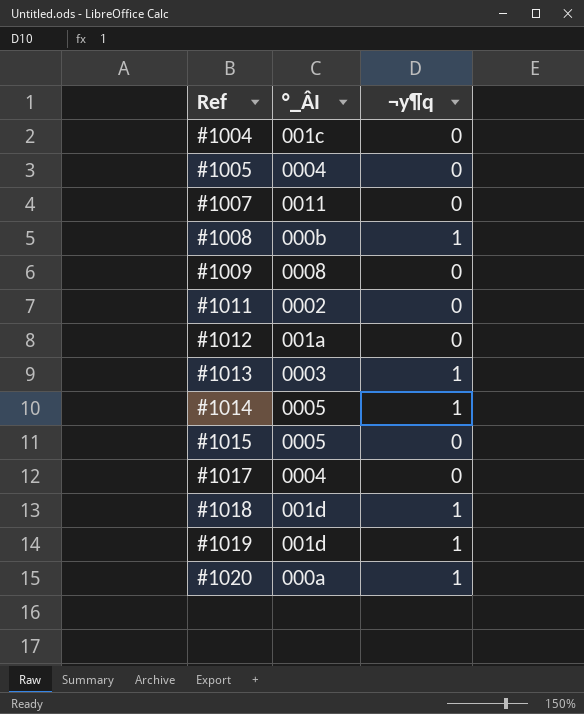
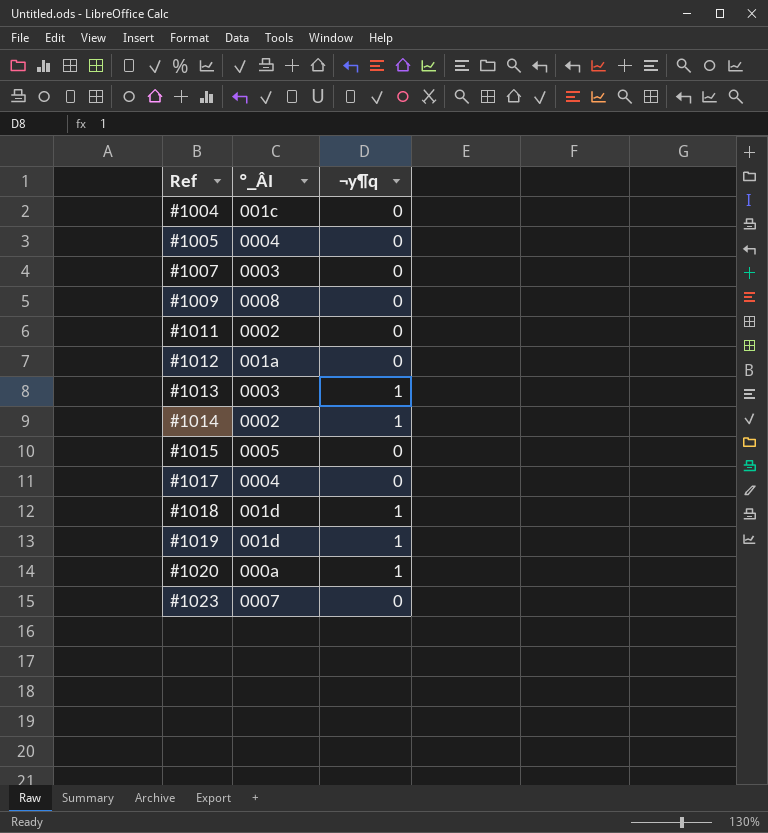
row #1008: 000b | 1 -> none
#1007 | °_ÂI: 0011 -> 0003
#1014 | °_ÂI: 0005 -> 0002
row #1023: none -> 0007 | 0

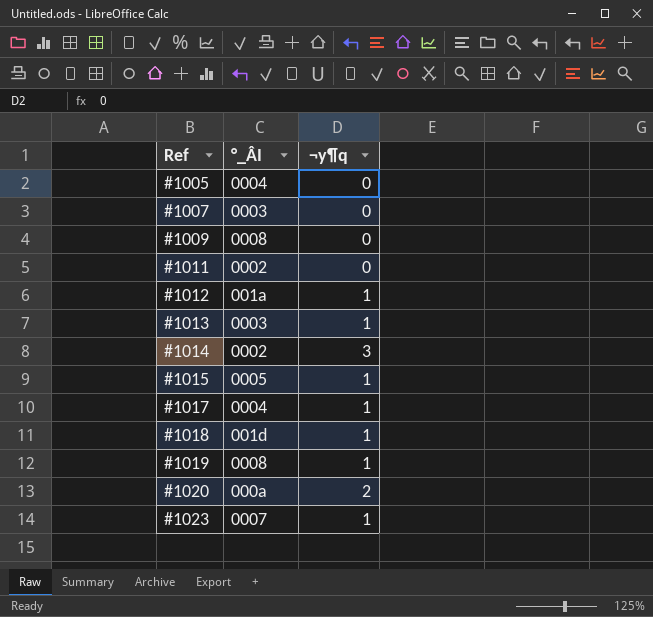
row #1004: 001c | 0 -> none
#1012 | ¬y¶q: 0 -> 1
#1014 | ¬y¶q: 1 -> 3
#1015 | ¬y¶q: 0 -> 1
#1017 | ¬y¶q: 0 -> 1
#1019 | °_ÂI: 001d -> 0008
#1020 | ¬y¶q: 1 -> 2
#1023 | ¬y¶q: 0 -> 1

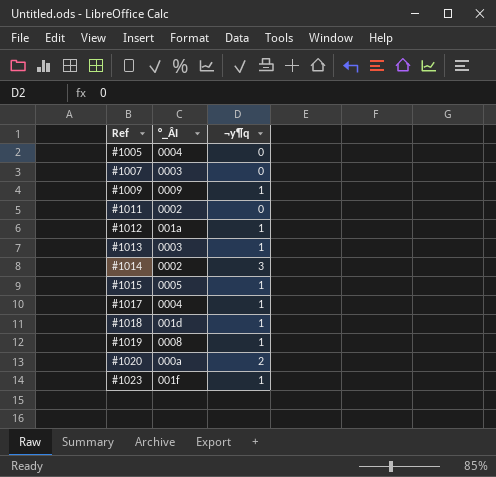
#1009 | °_ÂI: 0008 -> 0009
#1009 | ¬y¶q: 0 -> 1
#1023 | °_ÂI: 0007 -> 001f

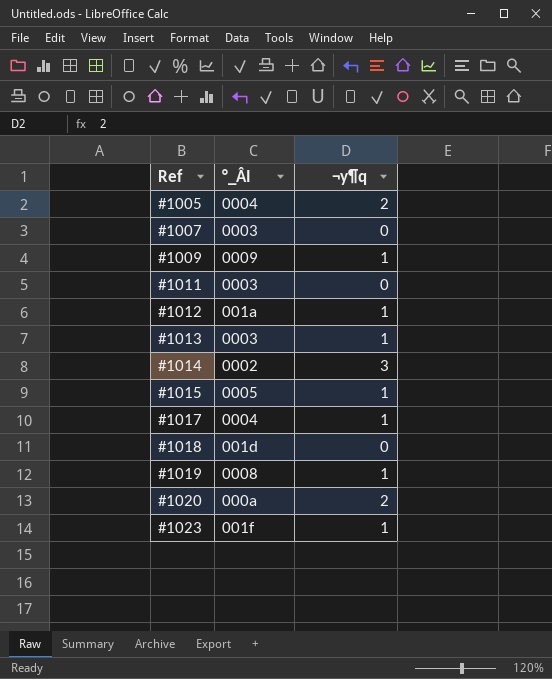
#1005 | ¬y¶q: 0 -> 2
#1011 | °_ÂI: 0002 -> 0003
#1018 | ¬y¶q: 1 -> 0

